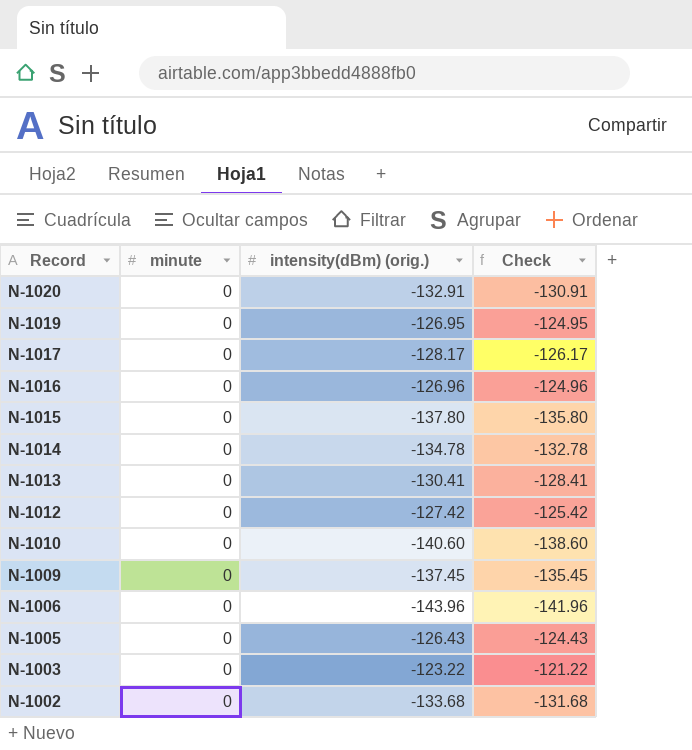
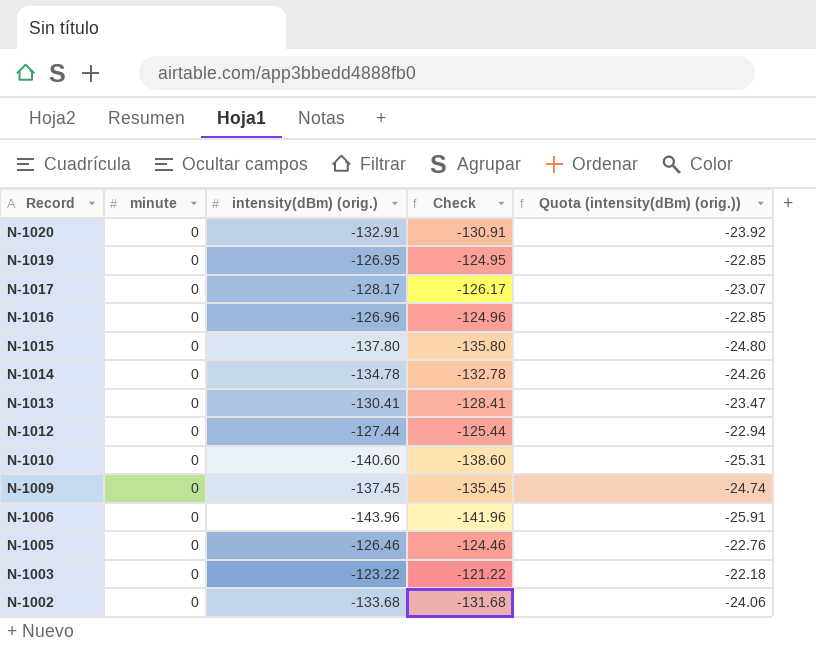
column Quota (intensity(dBm) (orig.)) | formula: none -> [intensity(dBm) (orig.)] * 0.18
N-1012 | intensity(dBm) (orig.): -127.42 -> -127.44
N-1012 | Check: -125.42 -> -125.44
N-1005 | intensity(dBm) (orig.): -126.43 -> -126.46
N-1005 | Check: -124.43 -> -124.46

